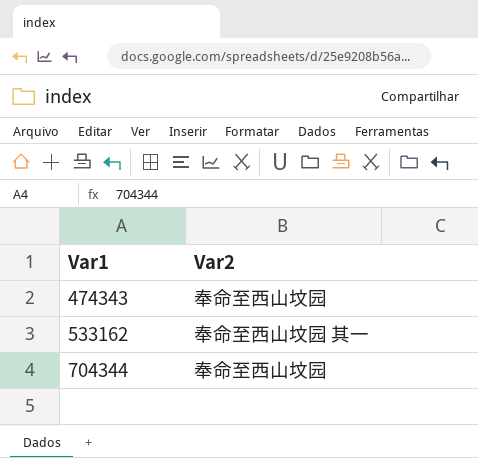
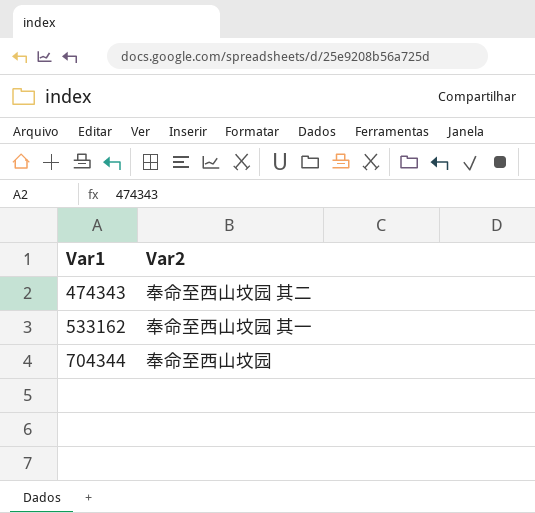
474343 | Var2: 奉命至西山坟园 -> 奉命至西山坟园 其二

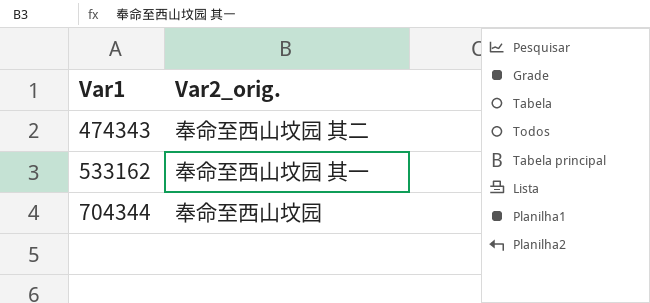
column name: Var2 -> Var2_orig.

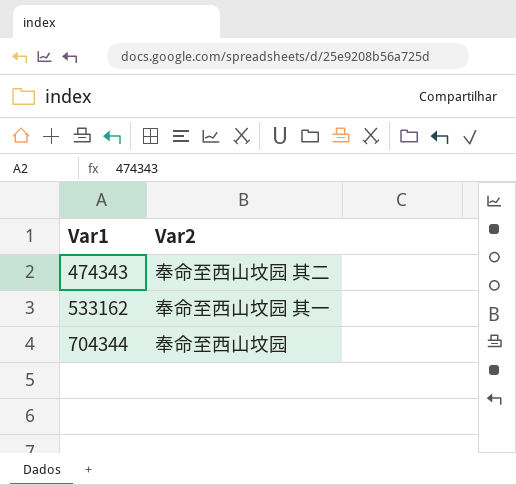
column name: Var2_orig. -> Var2

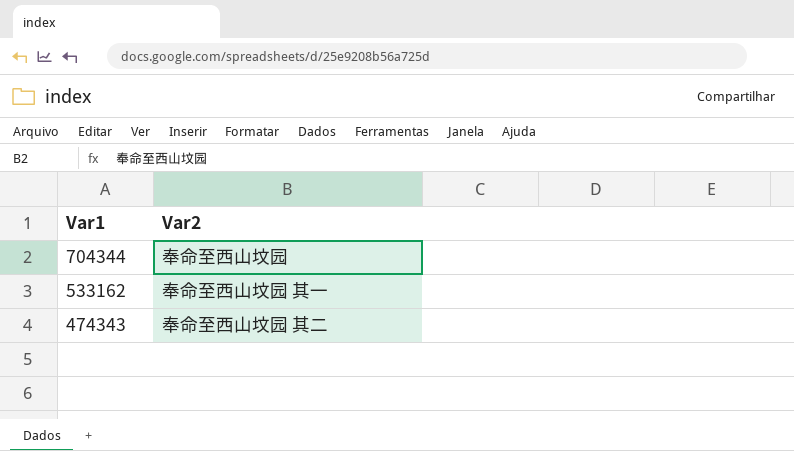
row order: Var1 ascending -> Var1 descending

